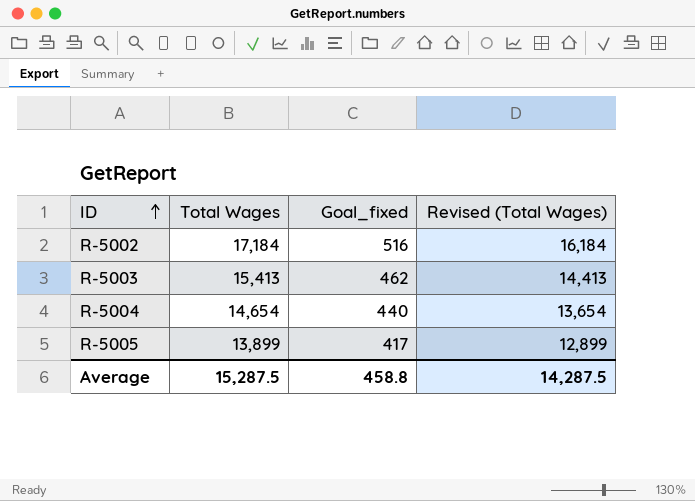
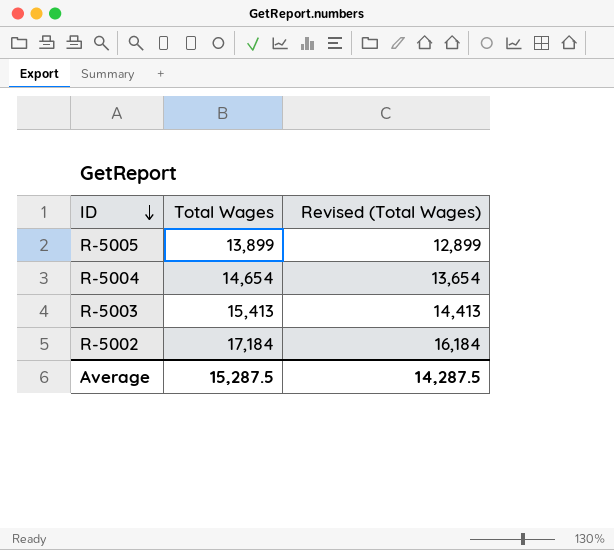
row order: ID ascending -> ID descending
column Goal_fixed | formula: [Total Wages] * 0.03 -> none

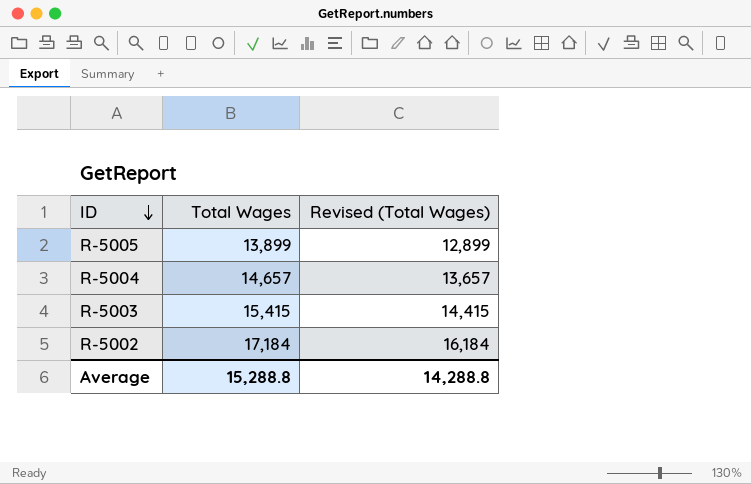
R-5004 | Total Wages: 14,654 -> 14,657
R-5004 | Revised (Total Wages): 13,654 -> 13,657
R-5003 | Total Wages: 15,413 -> 15,415
R-5003 | Revised (Total Wages): 14,413 -> 14,415
Average | Total Wages: 15,287.5 -> 15,288.8
Average | Revised (Total Wages): 14,287.5 -> 14,288.8

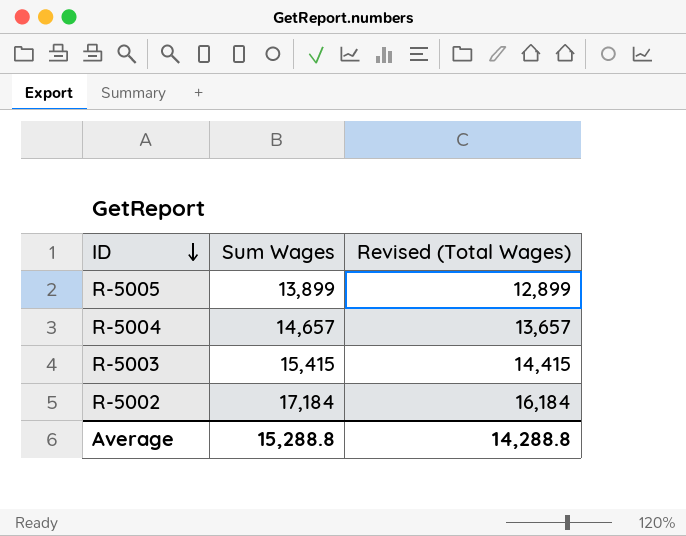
column name: Total Wages -> Sum Wages

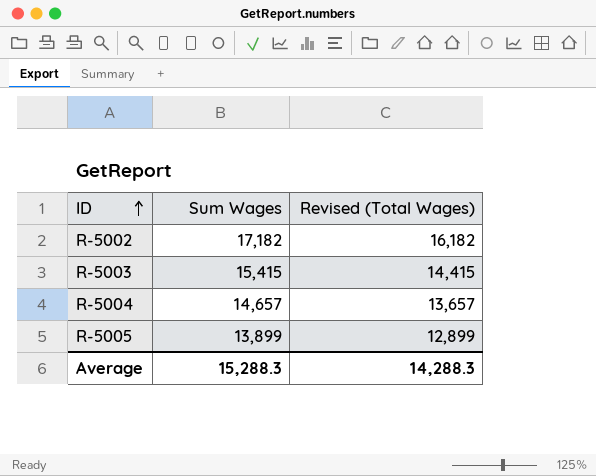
row order: ID descending -> ID ascending
R-5002 | Sum Wages: 17,184 -> 17,182
R-5002 | Revised (Total Wages): 16,184 -> 16,182
Average | Sum Wages: 15,288.8 -> 15,288.3
Average | Revised (Total Wages): 14,288.8 -> 14,288.3

